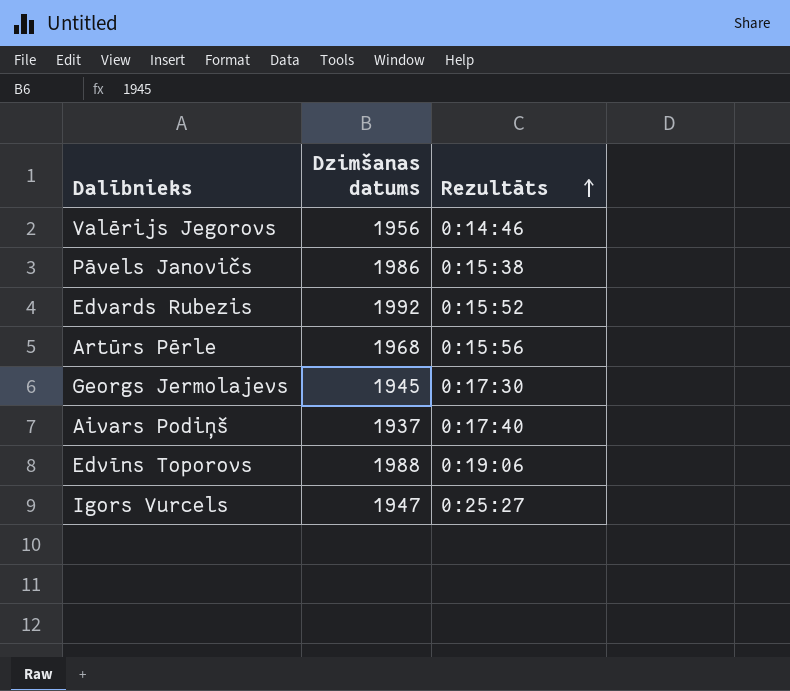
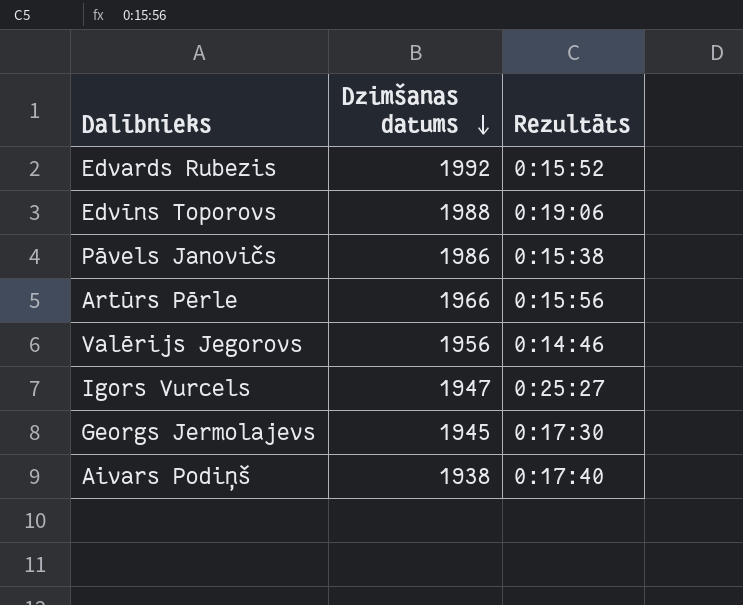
row order: Rezultāts ascending -> Dzimšanas datums descending
Artūrs Pērle | Dzimšanas datums: 1968 -> 1966
Aivars Podiņš | Dzimšanas datums: 1937 -> 1938

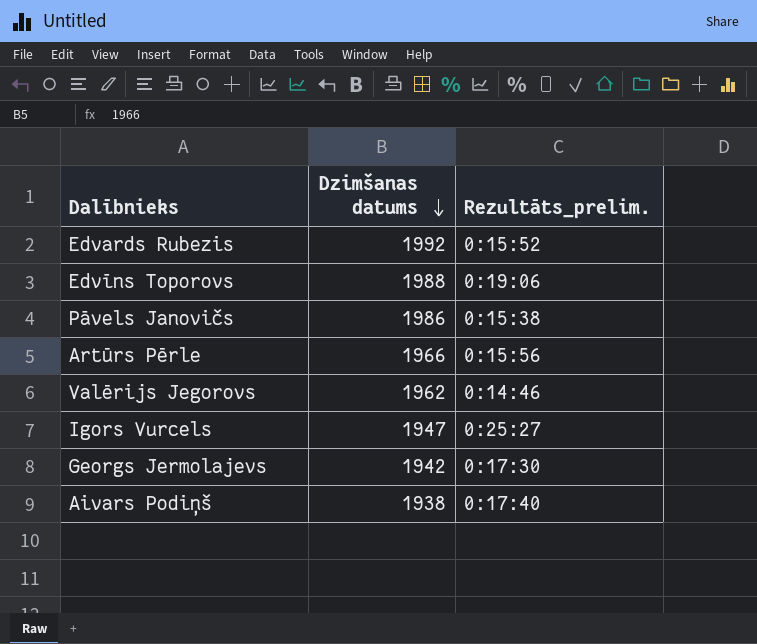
column name: Rezultāts -> Rezultāts_prelim.
Valērijs Jegorovs | Dzimšanas datums: 1956 -> 1962
Georgs Jermolajevs | Dzimšanas datums: 1945 -> 1942

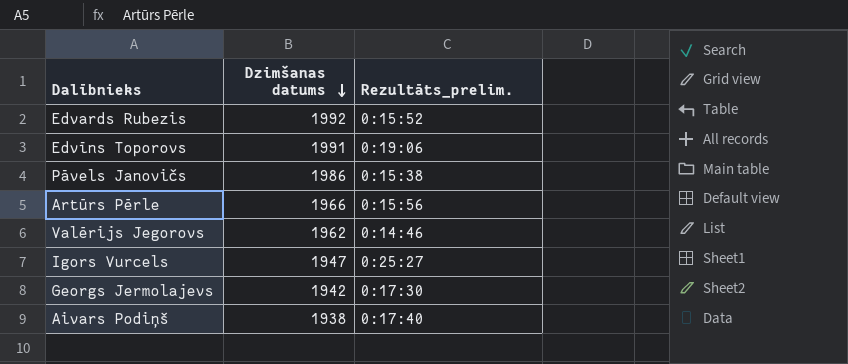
Edvīns Toporovs | Dzimšanas datums: 1988 -> 1991

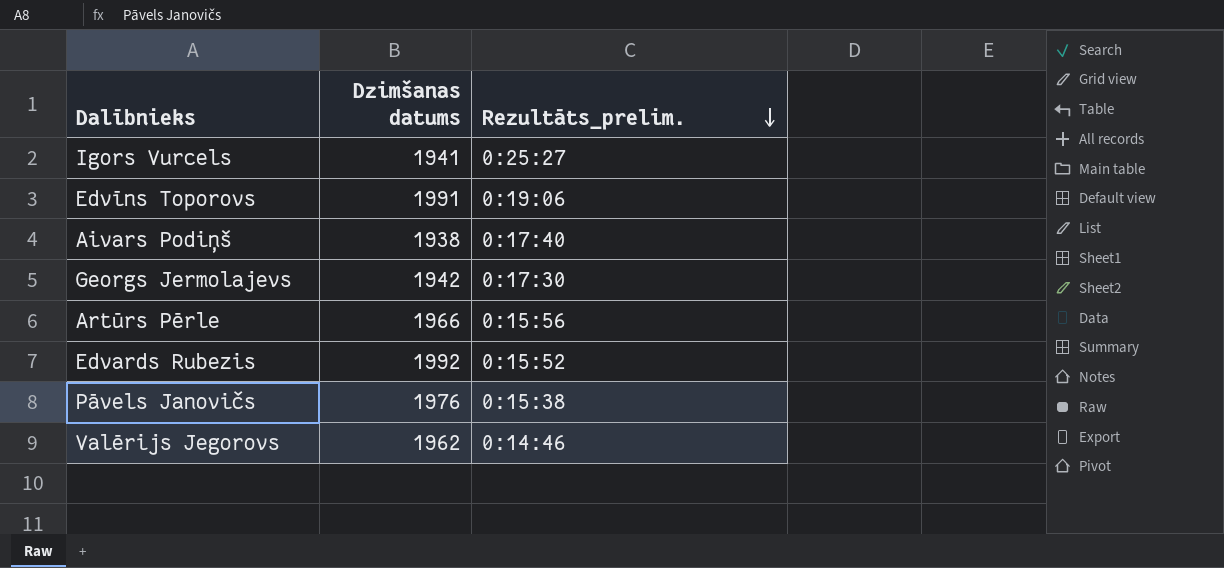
row order: Dzimšanas datums descending -> Rezultāts_prelim. descending
Igors Vurcels | Dzimšanas datums: 1947 -> 1941
Pāvels Janovičs | Dzimšanas datums: 1986 -> 1976

